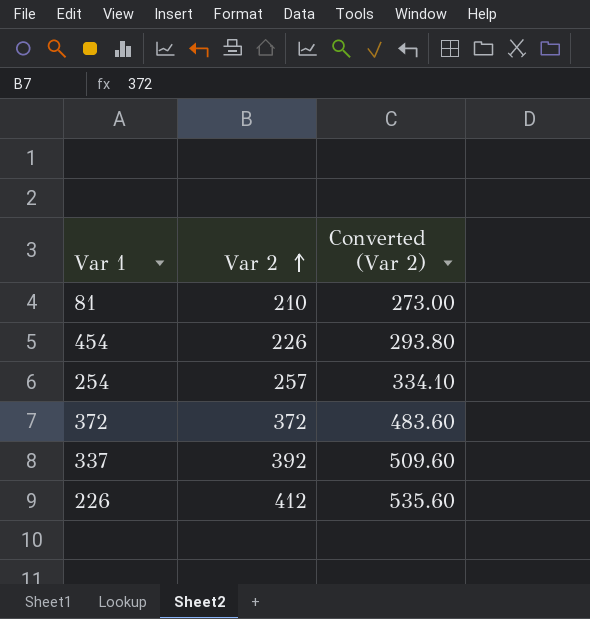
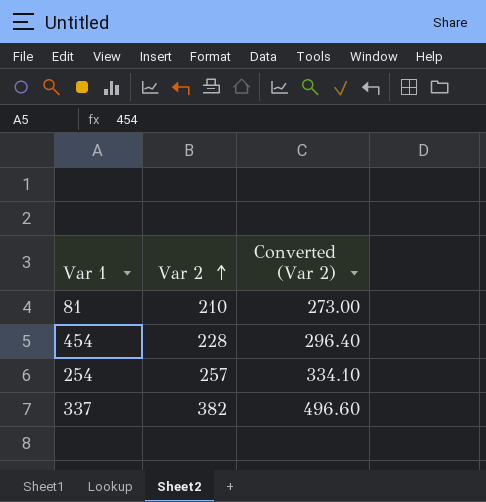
row 372: 372 | 483.60 -> none
row 226: 412 | 535.60 -> none
454 | Var 2: 226 -> 228
454 | Converted (Var 2): 293.80 -> 296.40
337 | Var 2: 392 -> 382
337 | Converted (Var 2): 509.60 -> 496.60

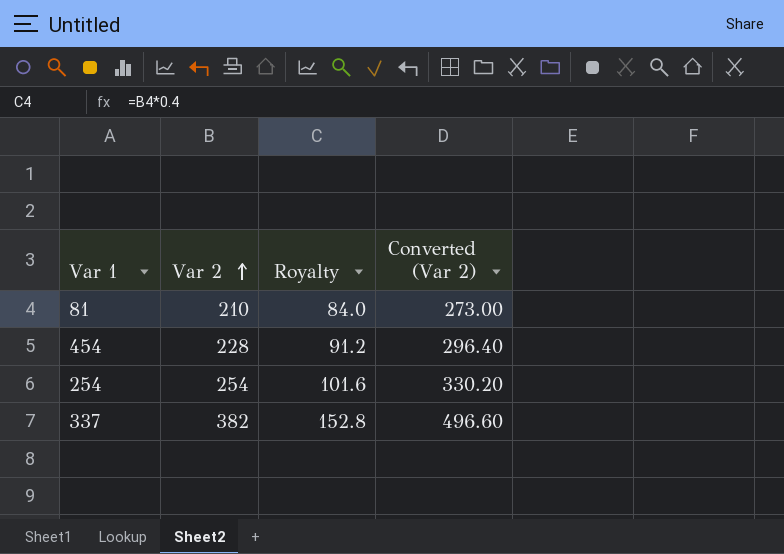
column Royalty | formula: none -> [Var 2] * 0.4
254 | Var 2: 257 -> 254
254 | Converted (Var 2): 334.10 -> 330.20

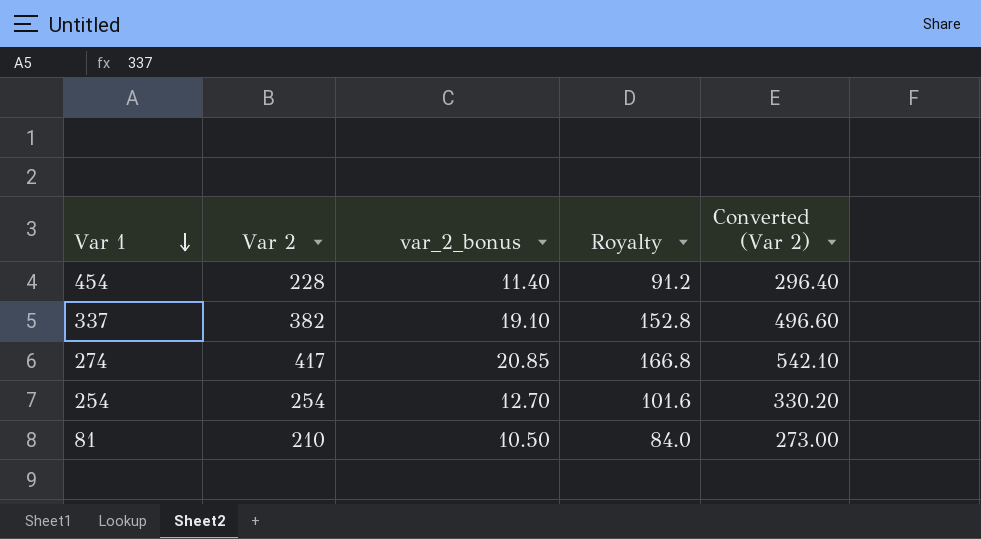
row order: Var 2 ascending -> Var 1 descending
column var_2_bonus | formula: none -> [Var 2] * 0.05
row 274: none -> 417 | 20.85 | 166.8 | 542.10

